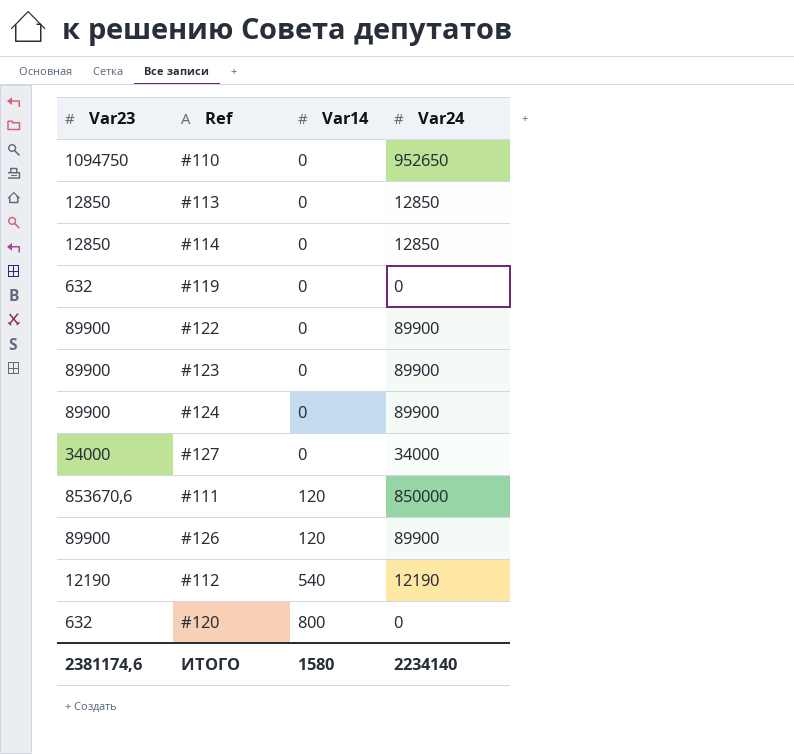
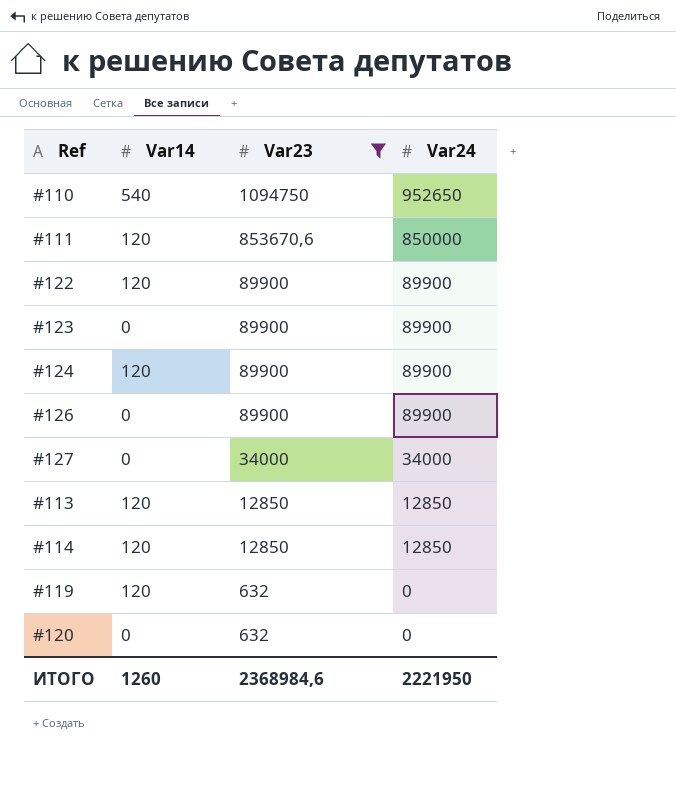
filter: none -> Var23 != 12190
row order: Var14 ascending -> Var23 descending
column Var23 | position: 1 -> 3
#110 | Var14: 0 -> 540
#122 | Var14: 0 -> 120
#124 | Var14: 0 -> 120
#126 | Var14: 120 -> 0
#113 | Var14: 0 -> 120
#114 | Var14: 0 -> 120
#119 | Var14: 0 -> 120
#120 | Var14: 800 -> 0
ИТОГО | Var14: 1580 -> 1260
ИТОГО | Var23: 2381174,6 -> 2368984,6
ИТОГО | Var24: 2234140 -> 2221950

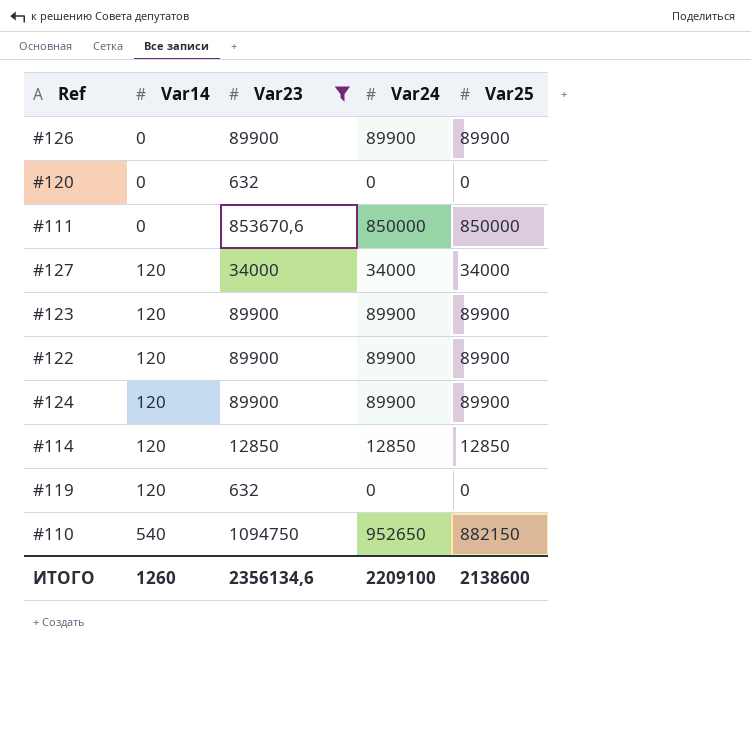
row order: Var23 descending -> Var14 ascending
column Var25 | position: none -> 5
row #113: 120 | 12850 | 12850 -> none
#111 | Var14: 120 -> 0
#127 | Var14: 0 -> 120
#123 | Var14: 0 -> 120
ИТОГО | Var23: 2368984,6 -> 2356134,6
ИТОГО | Var24: 2221950 -> 2209100

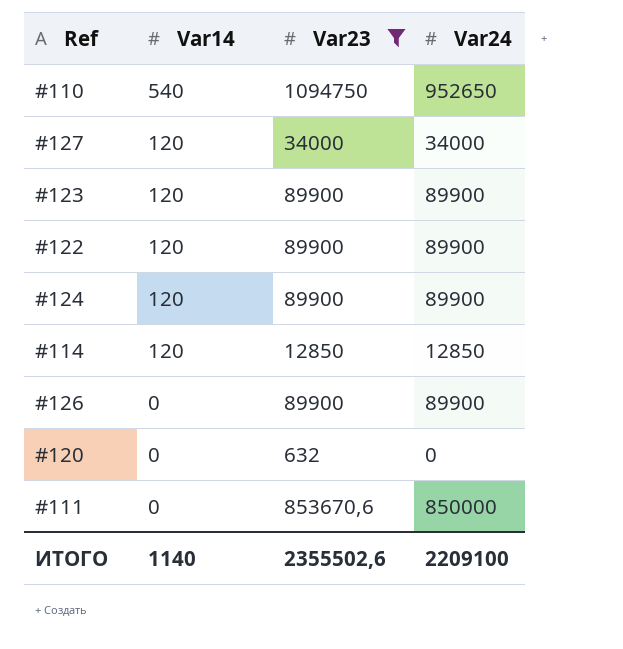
row order: Var14 ascending -> Var14 descending
column Var25 | position: 5 -> none
row #119: 120 | 632 | 0 | 0 -> none
ИТОГО | Var14: 1260 -> 1140
ИТОГО | Var23: 2356134,6 -> 2355502,6

